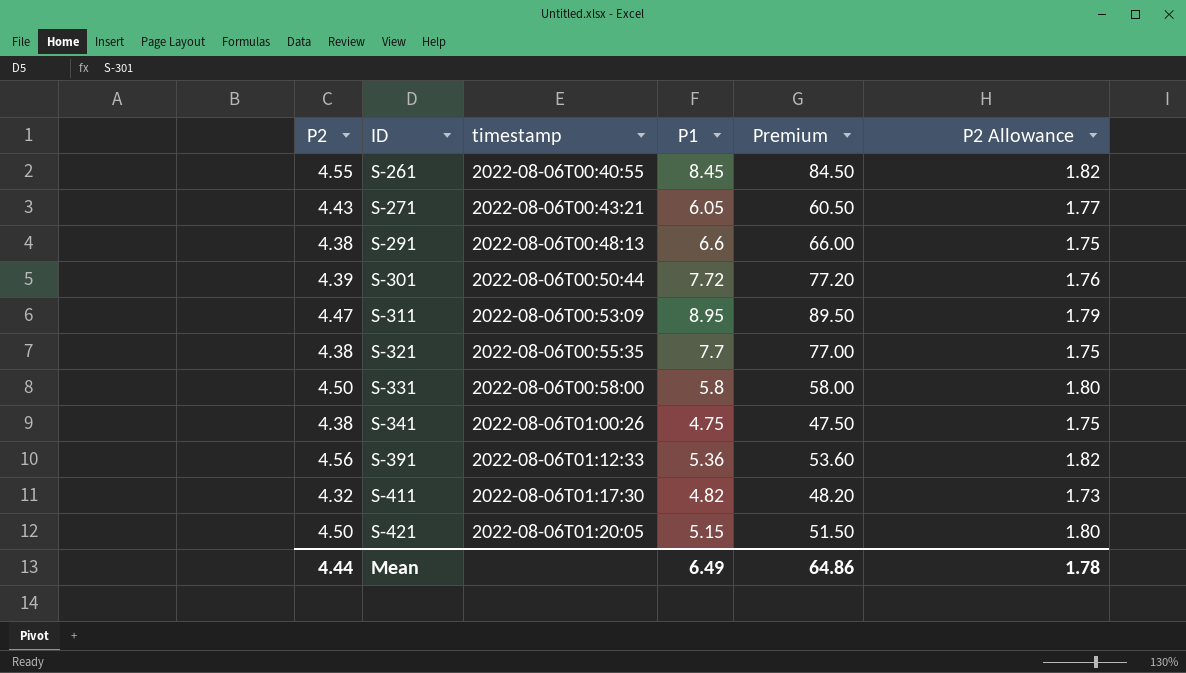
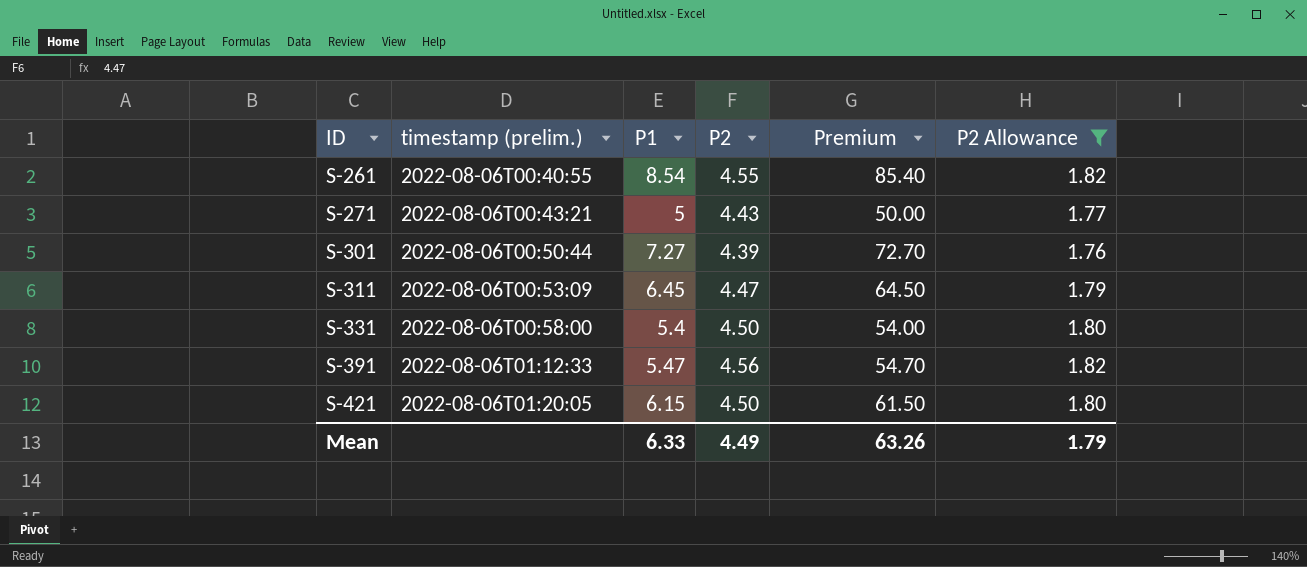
filter: none -> P2 Allowance >= 1.76
column name: timestamp -> timestamp (prelim.)
column P2 | position: 1 -> 4
S-261 | P1: 8.45 -> 8.54
S-261 | Premium: 84.50 -> 85.40
S-271 | P1: 6.05 -> 5
S-271 | Premium: 60.50 -> 50.00
S-301 | P1: 7.72 -> 7.27
S-301 | Premium: 77.20 -> 72.70
S-311 | P1: 8.95 -> 6.45
S-311 | Premium: 89.50 -> 64.50
S-331 | P1: 5.8 -> 5.4
S-331 | Premium: 58.00 -> 54.00
S-391 | P1: 5.36 -> 5.47
S-391 | Premium: 53.60 -> 54.70
S-421 | P1: 5.15 -> 6.15
S-421 | Premium: 51.50 -> 61.50
Mean | P1: 6.49 -> 6.33
Mean | P2: 4.44 -> 4.49
Mean | Premium: 64.86 -> 63.26
Mean | P2 Allowance: 1.78 -> 1.79

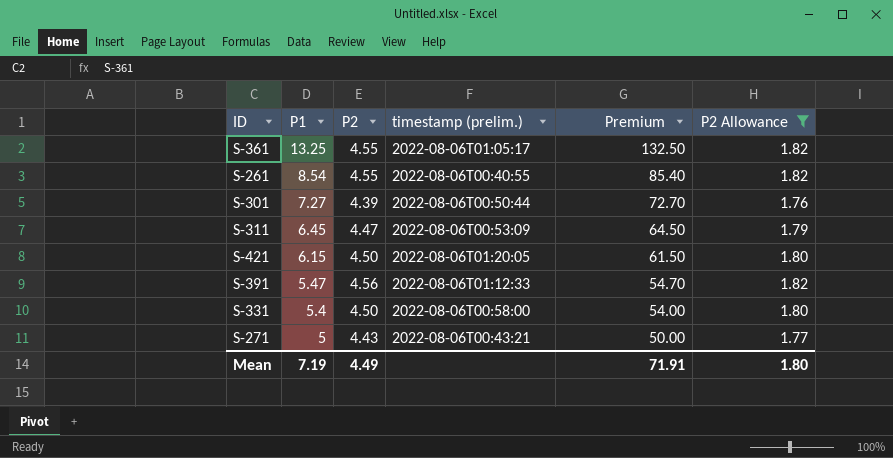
row order: ID ascending -> P1 descending
column timestamp (prelim.) | position: 2 -> 4
row S-361: none -> 13.25 | 4.55 | 2022-08-06T01:05:17 | 132.50 | 1.82
Mean | P1: 6.33 -> 7.19
Mean | Premium: 63.26 -> 71.91
Mean | P2 Allowance: 1.79 -> 1.80

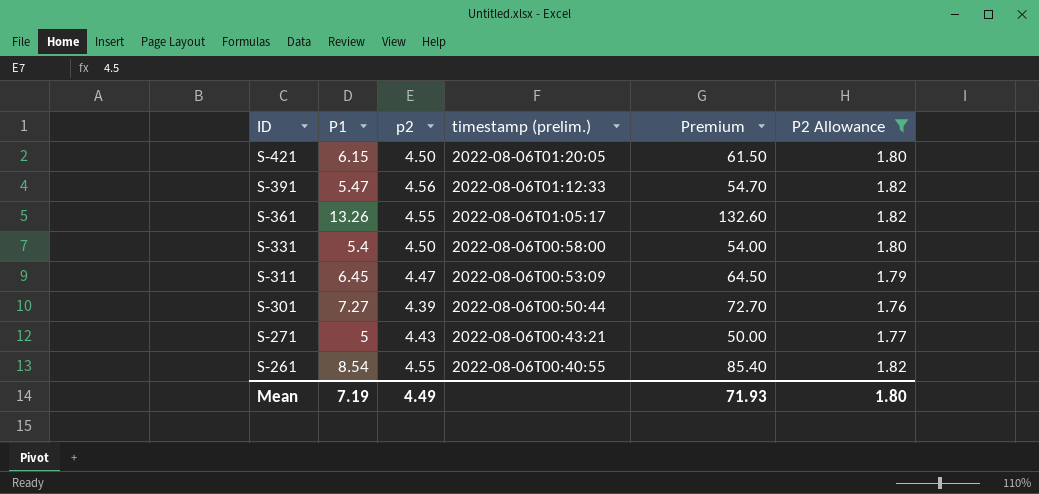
row order: P1 descending -> ID descending
column name: P2 -> p2
S-361 | P1: 13.25 -> 13.26
S-361 | Premium: 132.50 -> 132.60
Mean | Premium: 71.91 -> 71.93

